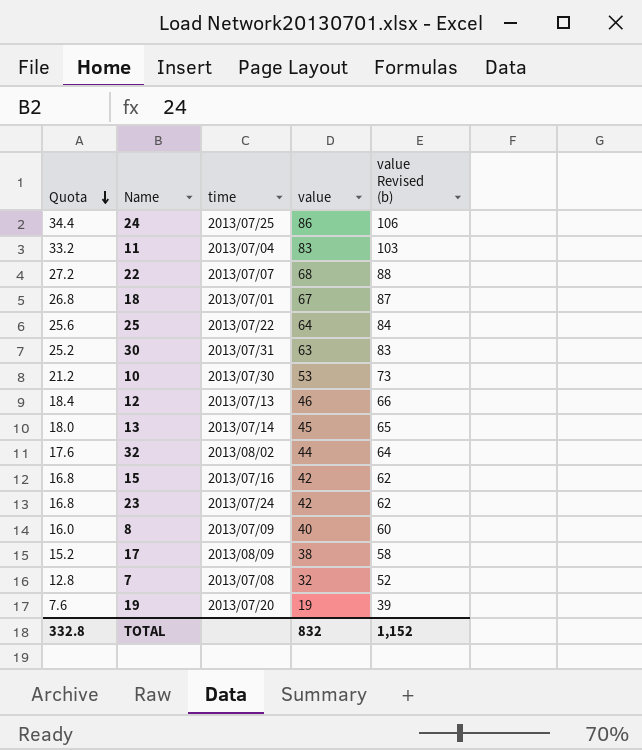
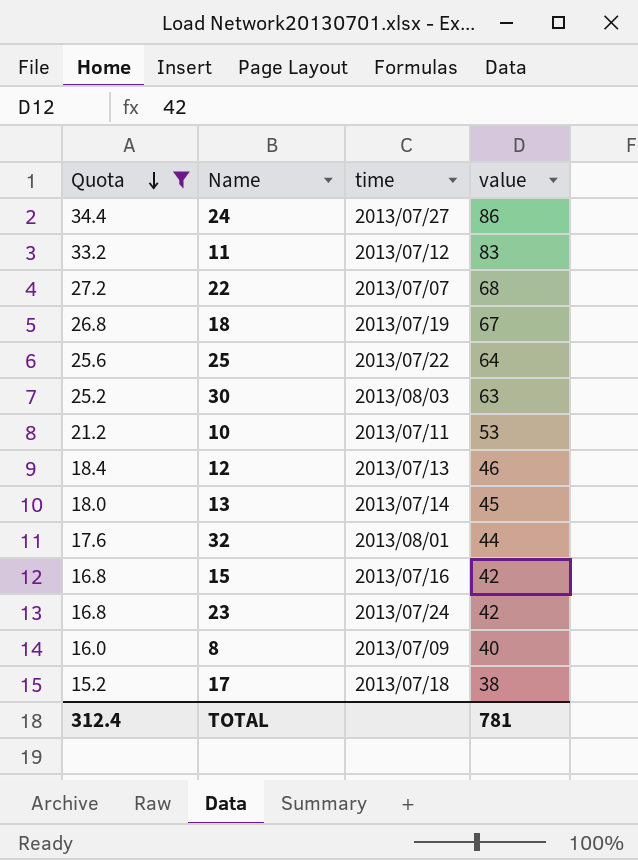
filter: none -> Quota >= 15.2
column value Revised (b) | formula: [value] + 20 -> none
24 | time: 2013/07/25 -> 2013/07/27
11 | time: 2013/07/04 -> 2013/07/12
18 | time: 2013/07/01 -> 2013/07/19
30 | time: 2013/07/31 -> 2013/08/03
10 | time: 2013/07/30 -> 2013/07/11
32 | time: 2013/08/02 -> 2013/08/01
17 | time: 2013/08/09 -> 2013/07/18
TOTAL | Quota: 332.8 -> 312.4
TOTAL | value: 832 -> 781

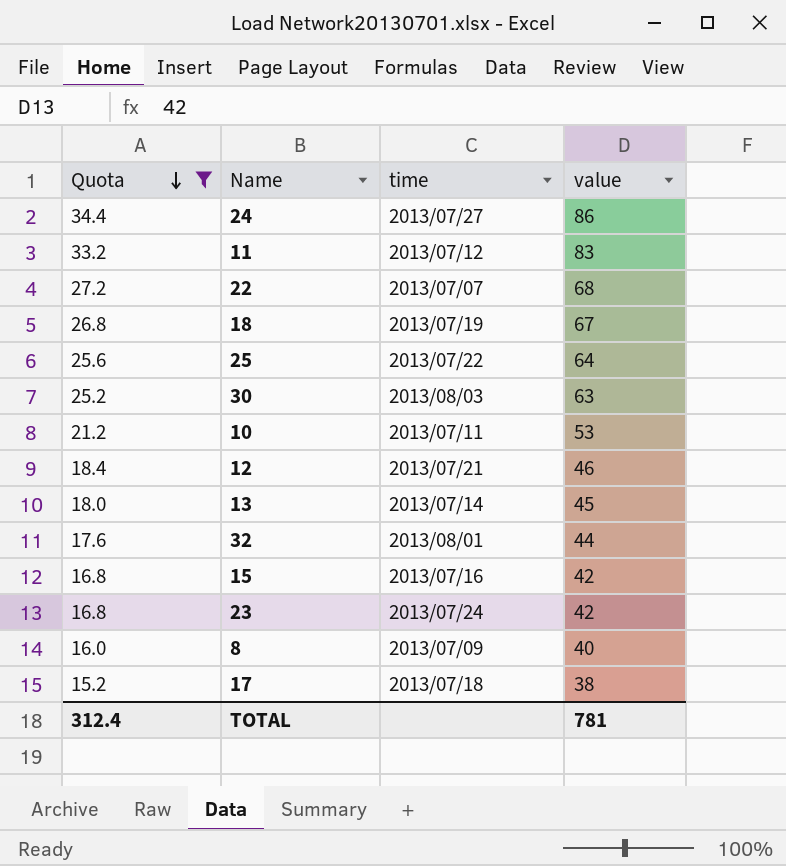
12 | time: 2013/07/13 -> 2013/07/21

